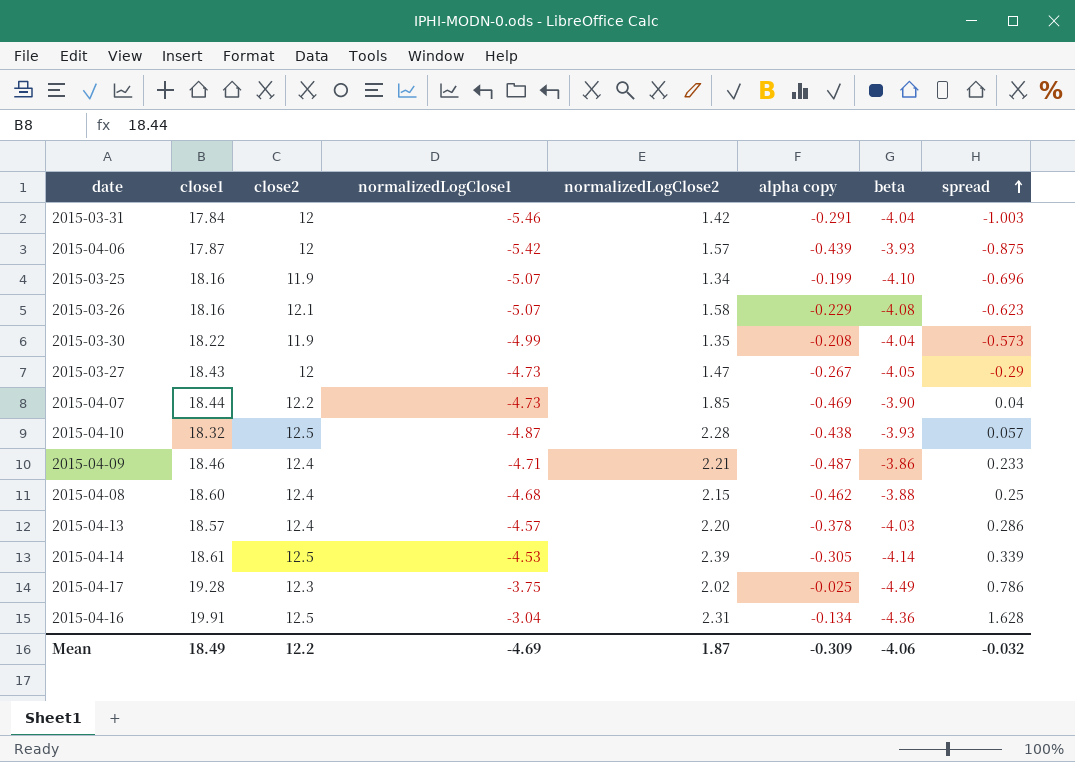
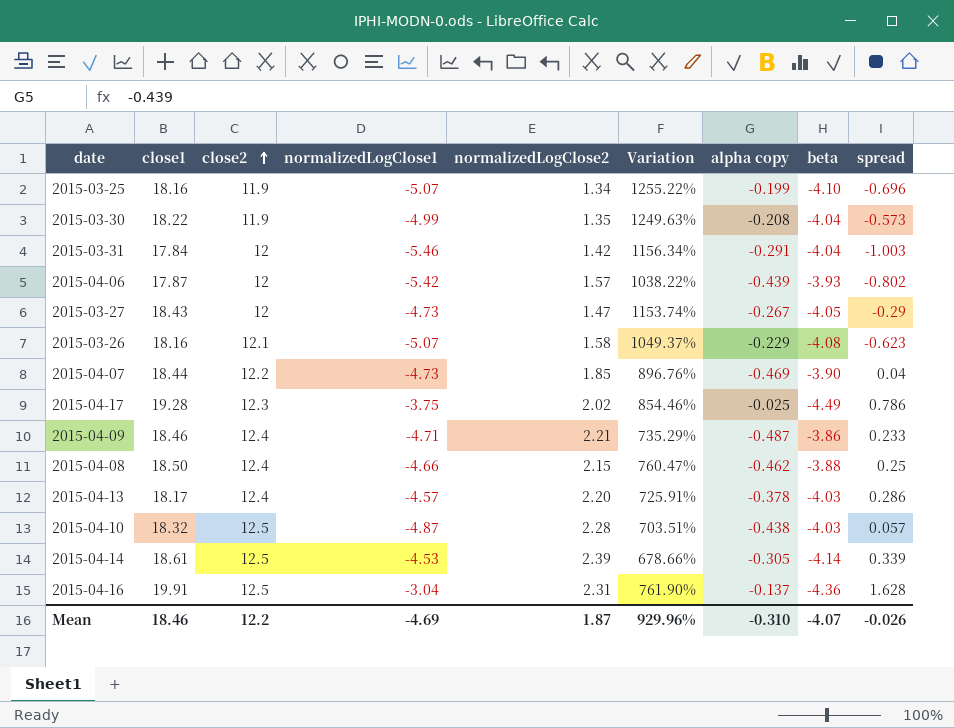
row order: spread ascending -> close2 ascending
column Variation | formula: none -> ([close1] - [normalizedLogClose2]) / [normalizedLogClose2]
2015-04-06 | spread: -0.875 -> -0.802
2015-04-08 | close1: 18.60 -> 18.50
2015-04-08 | normalizedLogClose1: -4.68 -> -4.66
2015-04-13 | close1: 18.57 -> 18.17
2015-04-10 | beta: -3.93 -> -4.03
2015-04-16 | alpha copy: -0.134 -> -0.137
Mean | close1: 18.49 -> 18.46
Mean | alpha copy: -0.309 -> -0.310
Mean | beta: -4.06 -> -4.07
Mean | spread: -0.032 -> -0.026

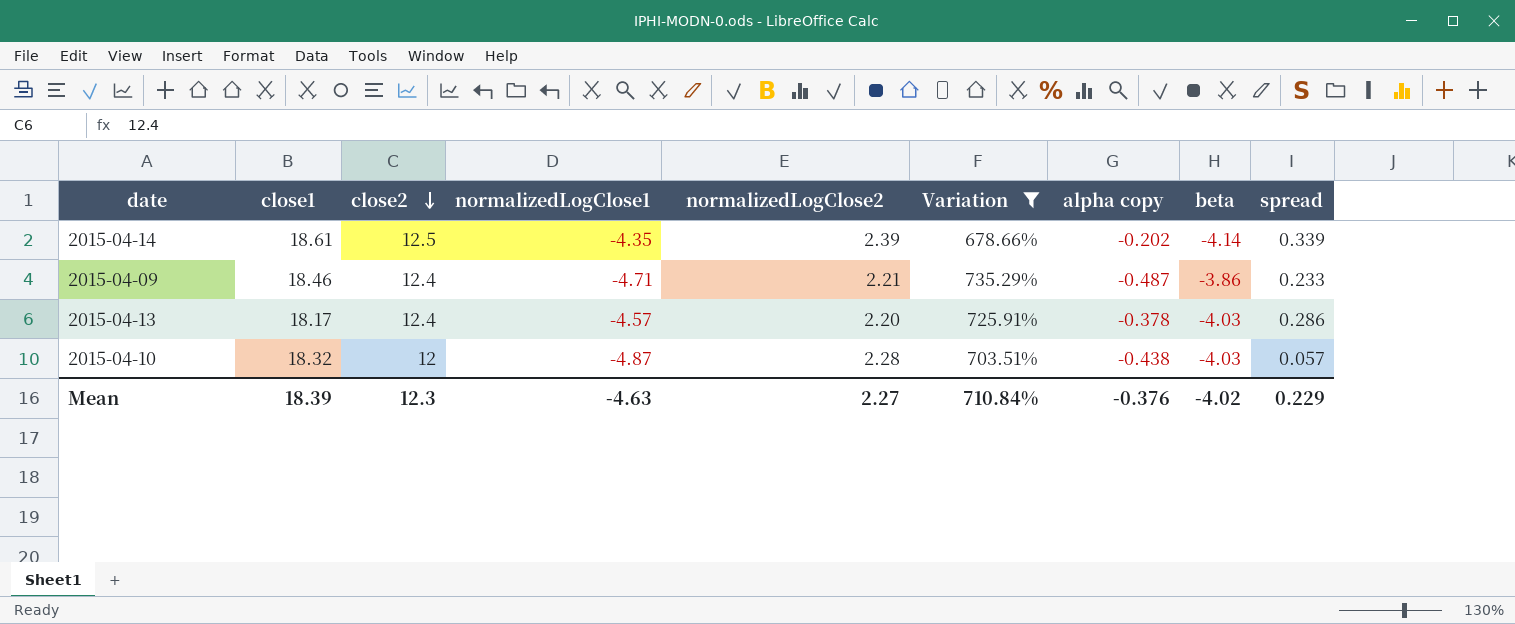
filter: none -> Variation <= 735.29%
row order: close2 ascending -> close2 descending
2015-04-14 | normalizedLogClose1: -4.53 -> -4.35
2015-04-14 | alpha copy: -0.305 -> -0.202
2015-04-10 | close2: 12.5 -> 12
Mean | close1: 18.46 -> 18.39
Mean | close2: 12.2 -> 12.3
Mean | normalizedLogClose1: -4.69 -> -4.63
Mean | normalizedLogClose2: 1.87 -> 2.27
Mean | Variation: 929.96% -> 710.84%
Mean | alpha copy: -0.310 -> -0.376
Mean | beta: -4.07 -> -4.02
Mean | spread: -0.026 -> 0.229

